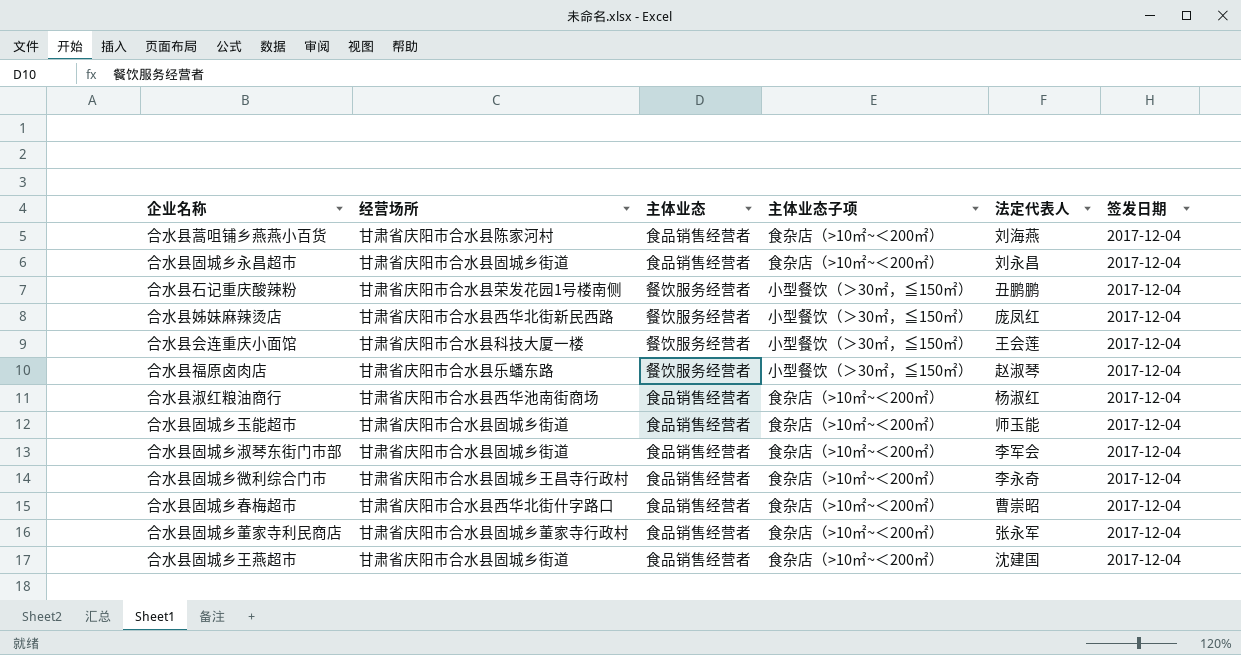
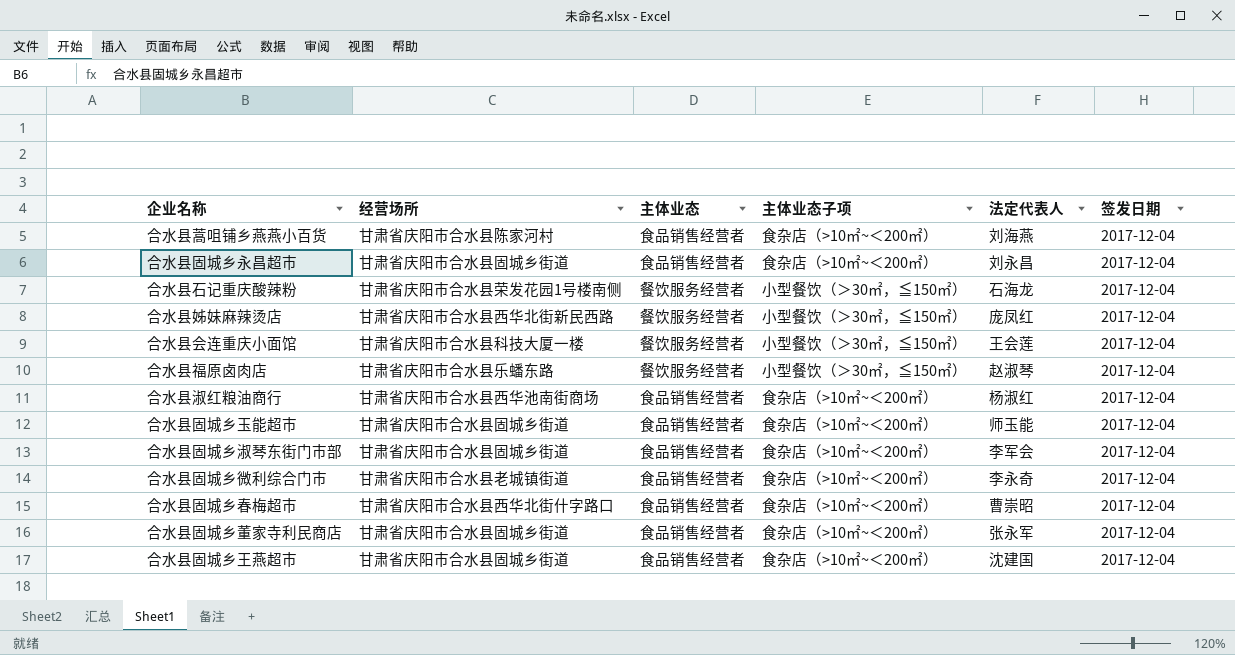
合水县石记重庆酸辣粉 | 法定代表人: 丑鹏鹏 -> 石海龙
合水县固城乡微利综合门市 | 经营场所: 甘肃省庆阳市合水县固城乡王昌寺行政村 -> 甘肃省庆阳市合水县老城镇街道
合水县固城乡董家寺利民商店 | 经营场所: 甘肃省庆阳市合水县固城乡董家寺行政村 -> 甘肃省庆阳市合水县固城乡街道

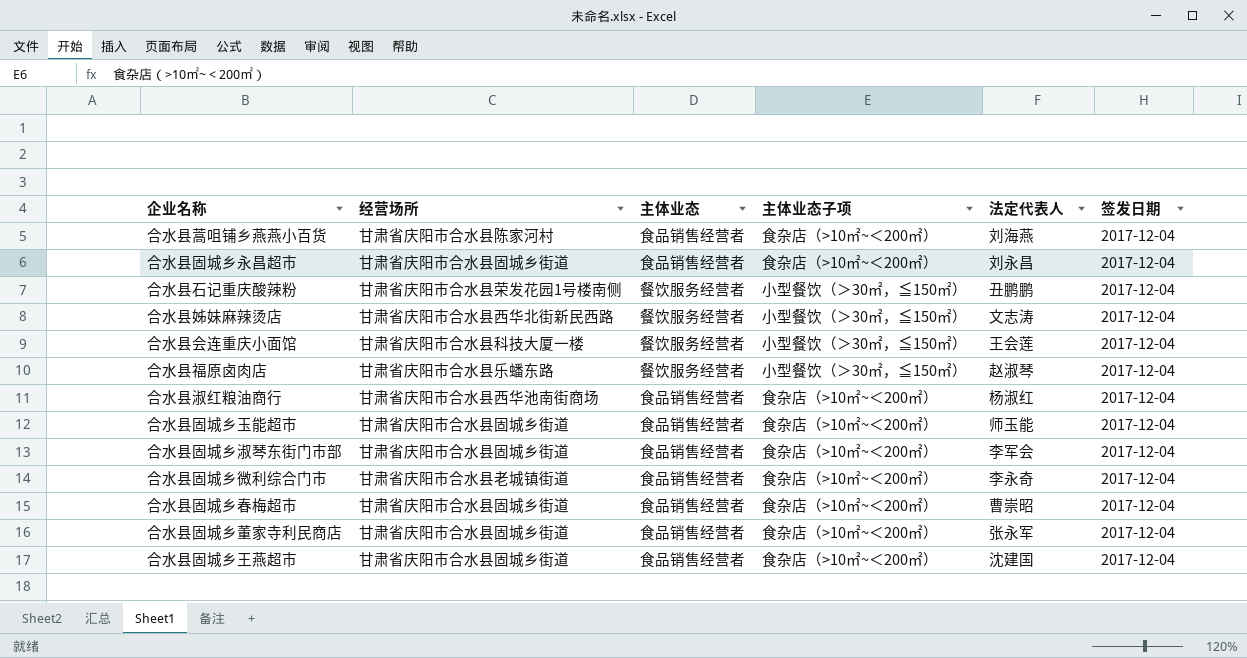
合水县石记重庆酸辣粉 | 法定代表人: 石海龙 -> 丑鹏鹏
合水县姊妹麻辣烫店 | 法定代表人: 庞凤红 -> 文志涛
合水县固城乡春梅超市 | 经营场所: 甘肃省庆阳市合水县西华北街什字路口 -> 甘肃省庆阳市合水县固城乡街道

